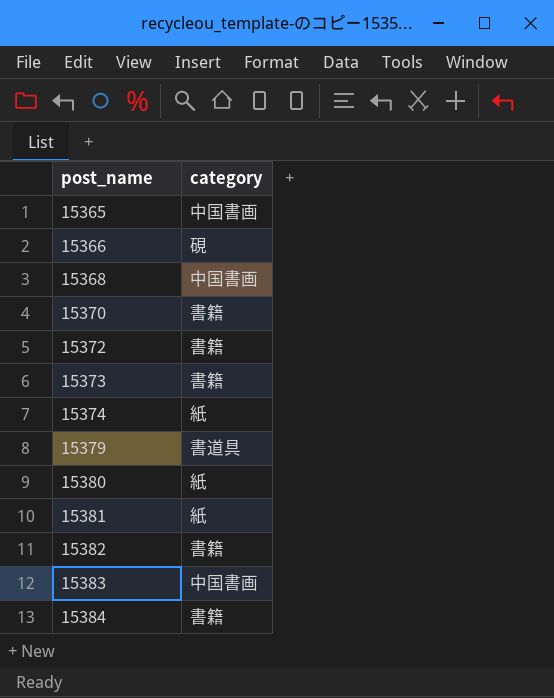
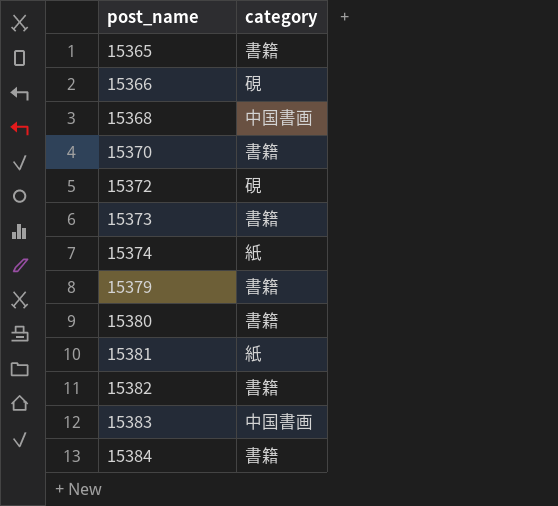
15365 | category: 中国書画 -> 書籍
15372 | category: 書籍 -> 硯
15379 | category: 書道具 -> 書籍
15380 | category: 紙 -> 書籍

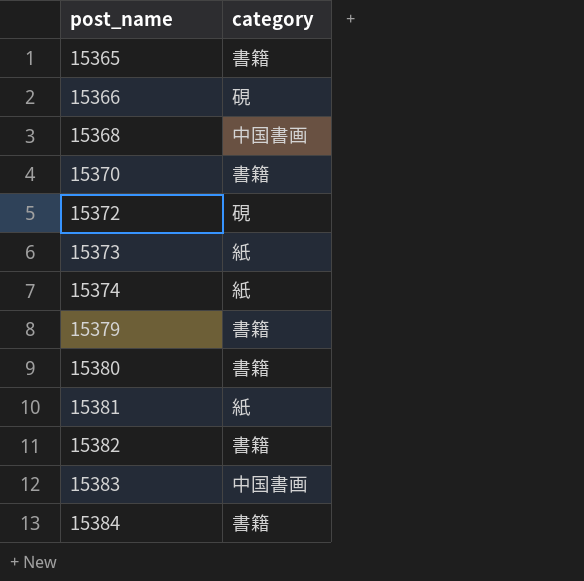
15373 | category: 書籍 -> 紙

